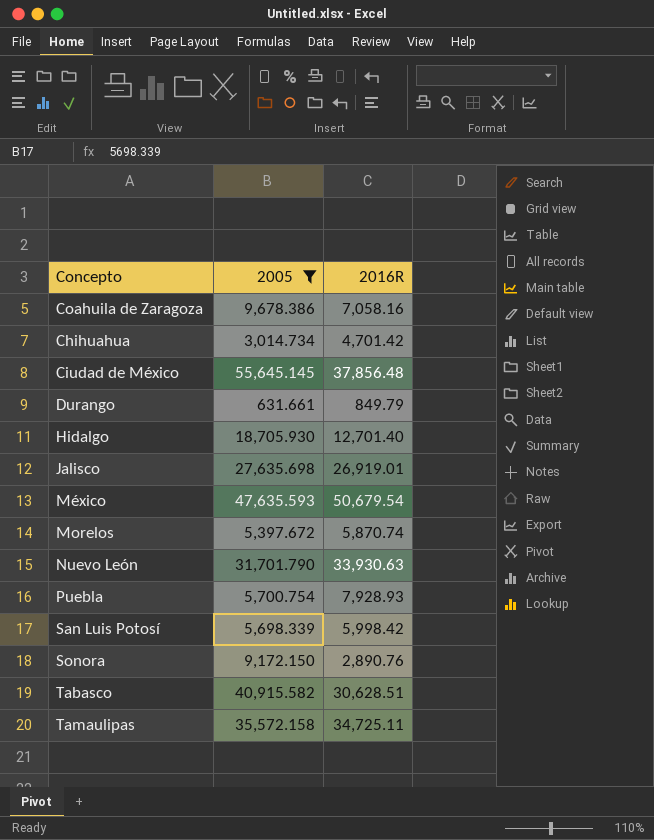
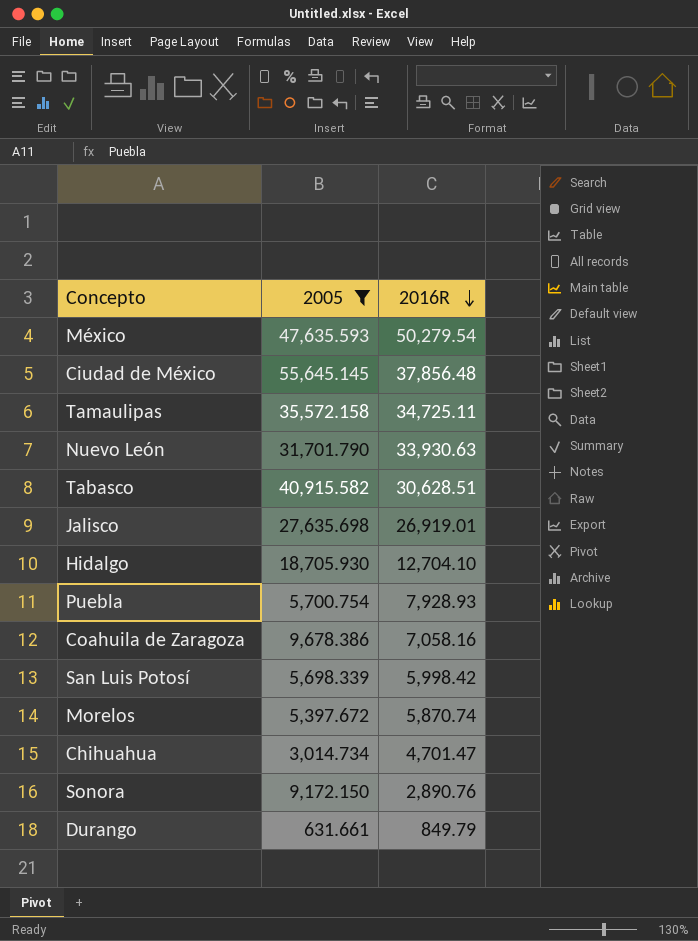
row order: none -> 2016R descending
México | 2016R: 50,679.54 -> 50,279.54
Hidalgo | 2016R: 12,701.40 -> 12,704.10
Chihuahua | 2016R: 4,701.42 -> 4,701.47

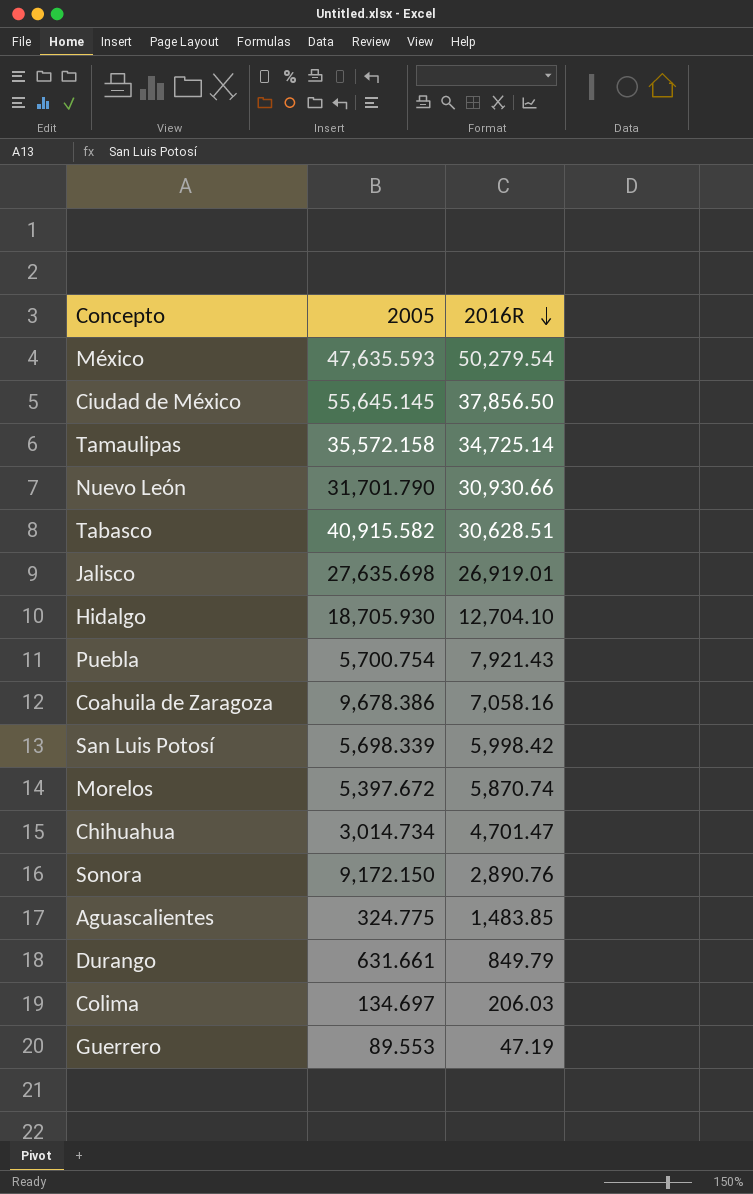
filter: 2005 >= 631.661 -> none
Ciudad de México | 2016R: 37,856.48 -> 37,856.50
Tamaulipas | 2016R: 34,725.11 -> 34,725.14
Nuevo León | 2016R: 33,930.63 -> 30,930.66
Puebla | 2016R: 7,928.93 -> 7,921.43

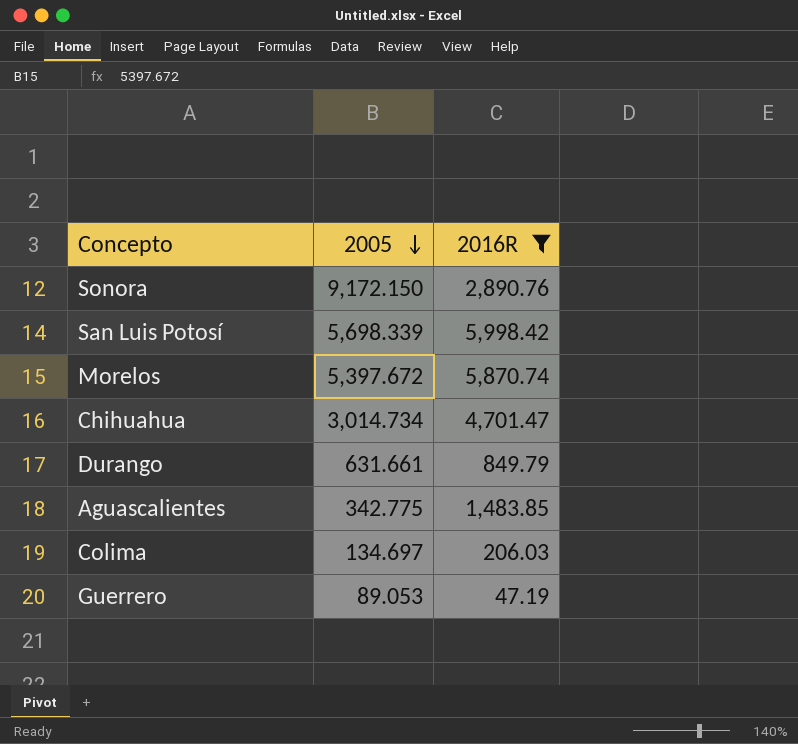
filter: none -> 2016R <= 5,998.42
row order: 2016R descending -> 2005 descending
Aguascalientes | 2005: 324.775 -> 342.775
Guerrero | 2005: 89.553 -> 89.053

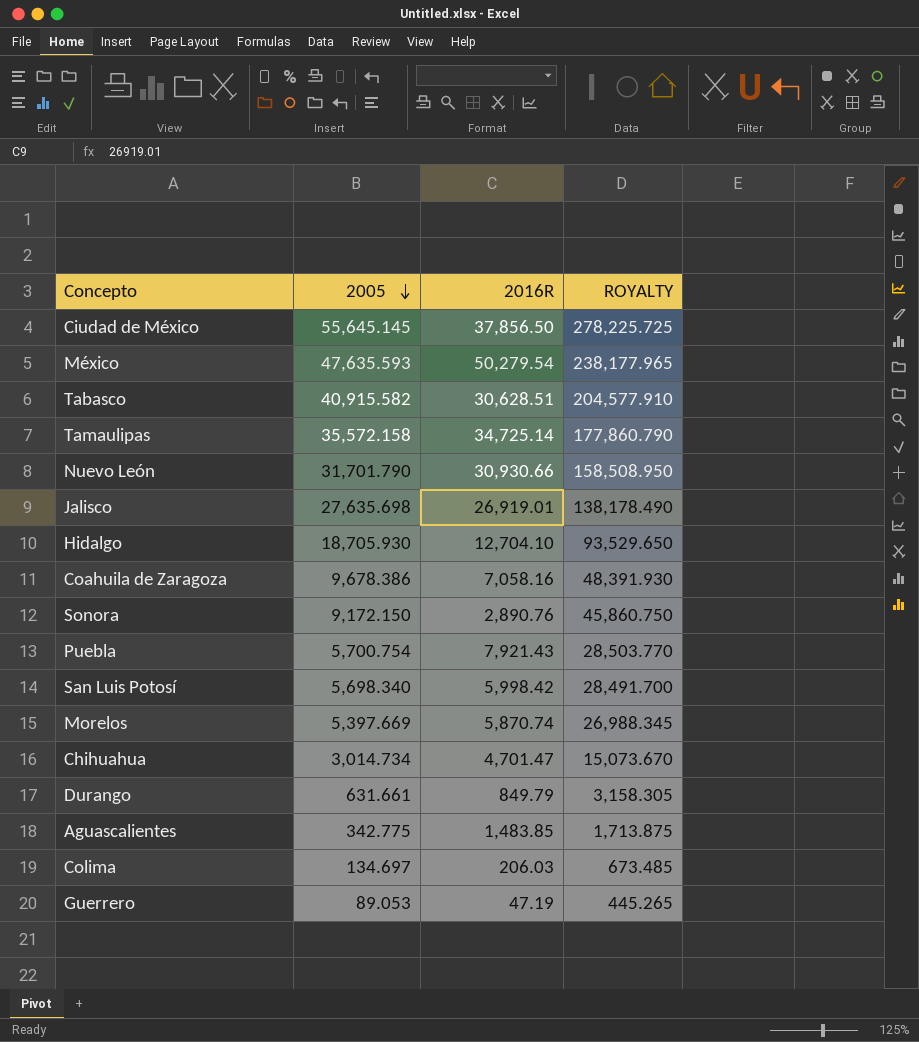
filter: 2016R <= 5,998.42 -> none
column ROYALTY | formula: none -> [2005] * 5
San Luis Potosí | 2005: 5,698.339 -> 5,698.340
Morelos | 2005: 5,397.672 -> 5,397.669

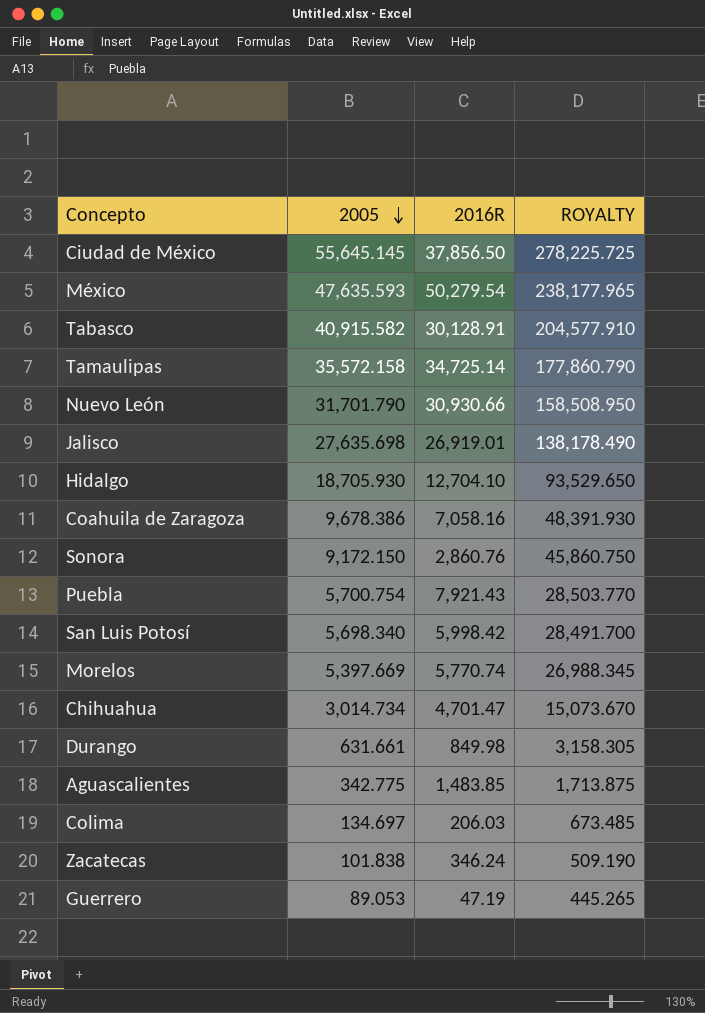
Tabasco | 2016R: 30,628.51 -> 30,128.91
Sonora | 2016R: 2,890.76 -> 2,860.76
Morelos | 2016R: 5,870.74 -> 5,770.74
Durango | 2016R: 849.79 -> 849.98
row Zacatecas: none -> 101.838 | 346.24 | 509.190

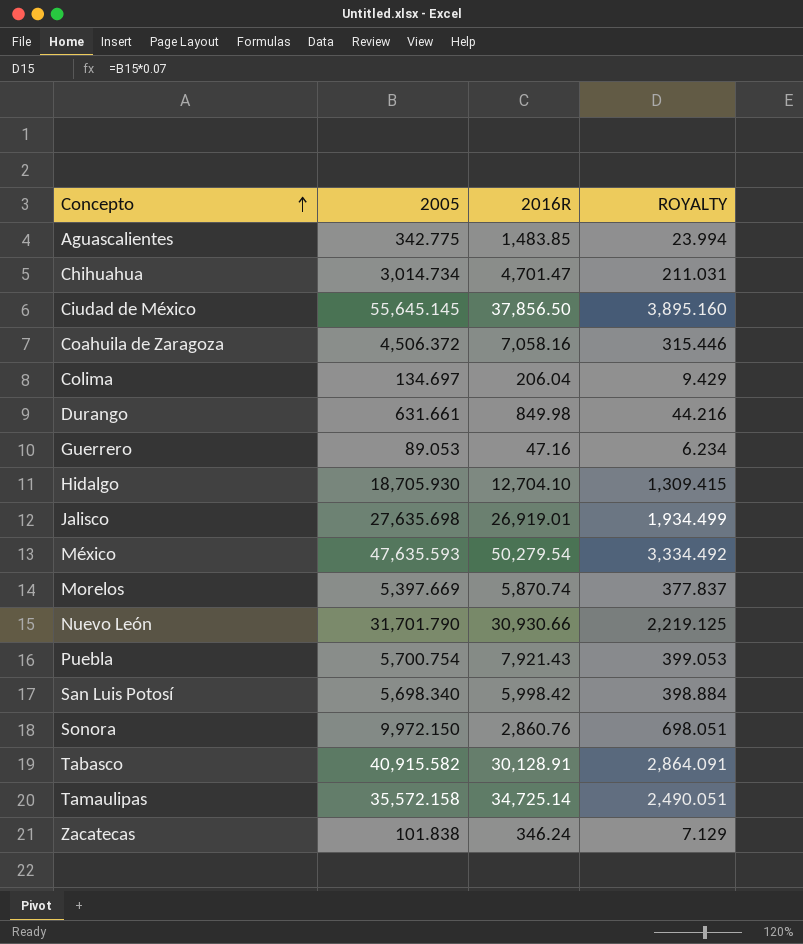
row order: 2005 descending -> Concepto ascending
column ROYALTY | formula: [2005] * 5 -> [2005] * 0.07
Coahuila de Zaragoza | 2005: 9,678.386 -> 4,506.372
Colima | 2016R: 206.03 -> 206.04
Guerrero | 2016R: 47.19 -> 47.16
Morelos | 2016R: 5,770.74 -> 5,870.74
Sonora | 2005: 9,172.150 -> 9,972.150

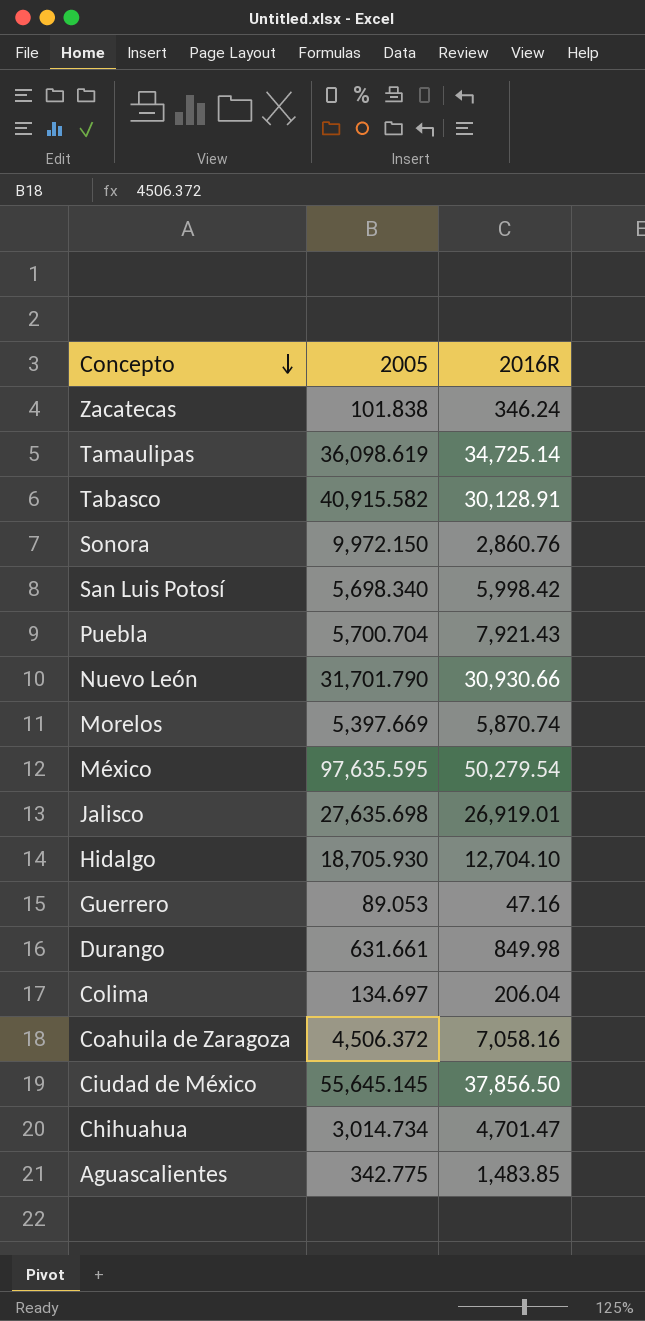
row order: Concepto ascending -> Concepto descending
column ROYALTY | formula: [2005] * 0.07 -> none
Tamaulipas | 2005: 35,572.158 -> 36,098.619
Puebla | 2005: 5,700.754 -> 5,700.704
México | 2005: 47,635.593 -> 97,635.595

